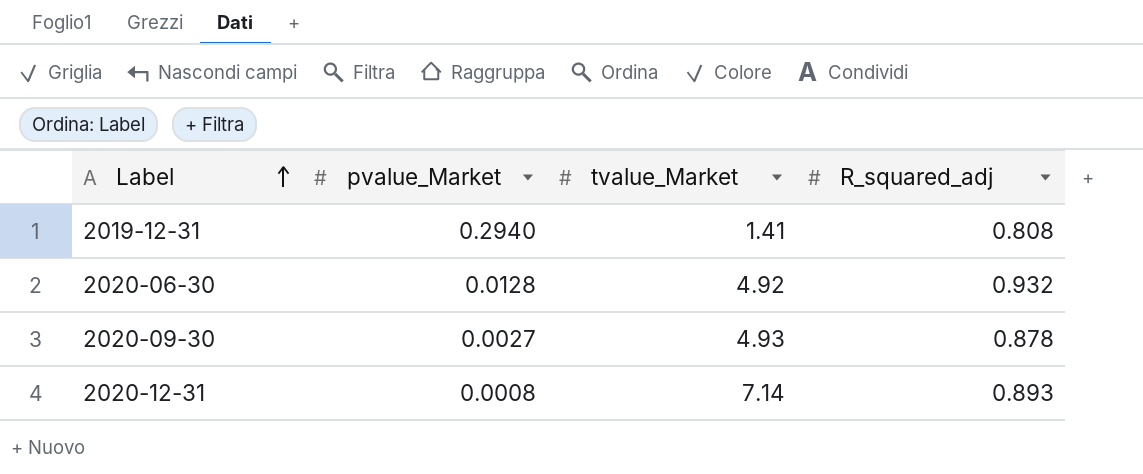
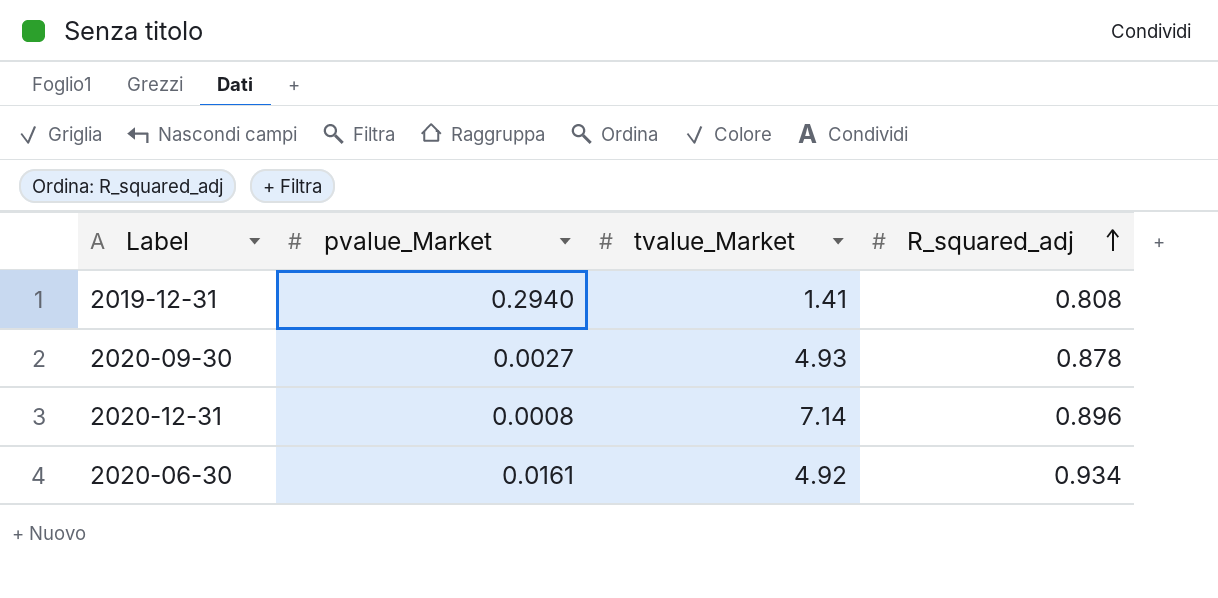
row order: Label ascending -> R_squared_adj ascending
2020-12-31 | R_squared_adj: 0.893 -> 0.896
2020-06-30 | pvalue_Market: 0.0128 -> 0.0161
2020-06-30 | R_squared_adj: 0.932 -> 0.934

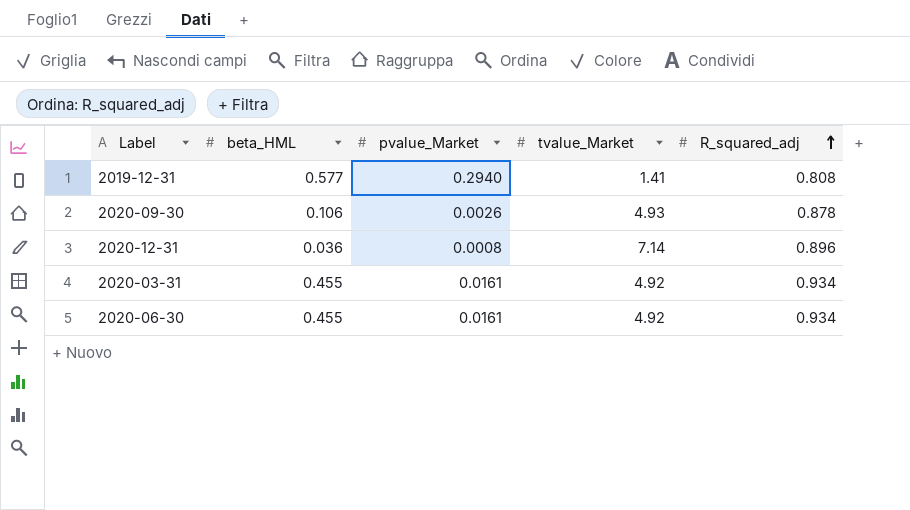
column beta_HML | position: none -> 2
2020-09-30 | pvalue_Market: 0.0027 -> 0.0026
row 2020-03-31: none -> 0.455 | 0.0161 | 4.92 | 0.934

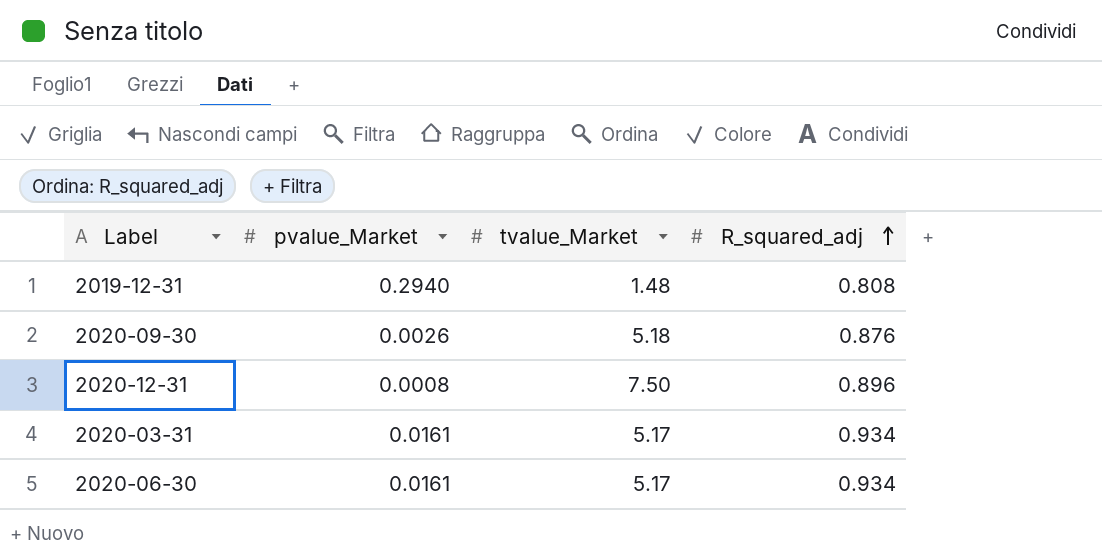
column beta_HML | position: 2 -> none
2019-12-31 | tvalue_Market: 1.41 -> 1.48
2020-09-30 | tvalue_Market: 4.93 -> 5.18
2020-09-30 | R_squared_adj: 0.878 -> 0.876
2020-12-31 | tvalue_Market: 7.14 -> 7.50
2020-03-31 | tvalue_Market: 4.92 -> 5.17
2020-06-30 | tvalue_Market: 4.92 -> 5.17

